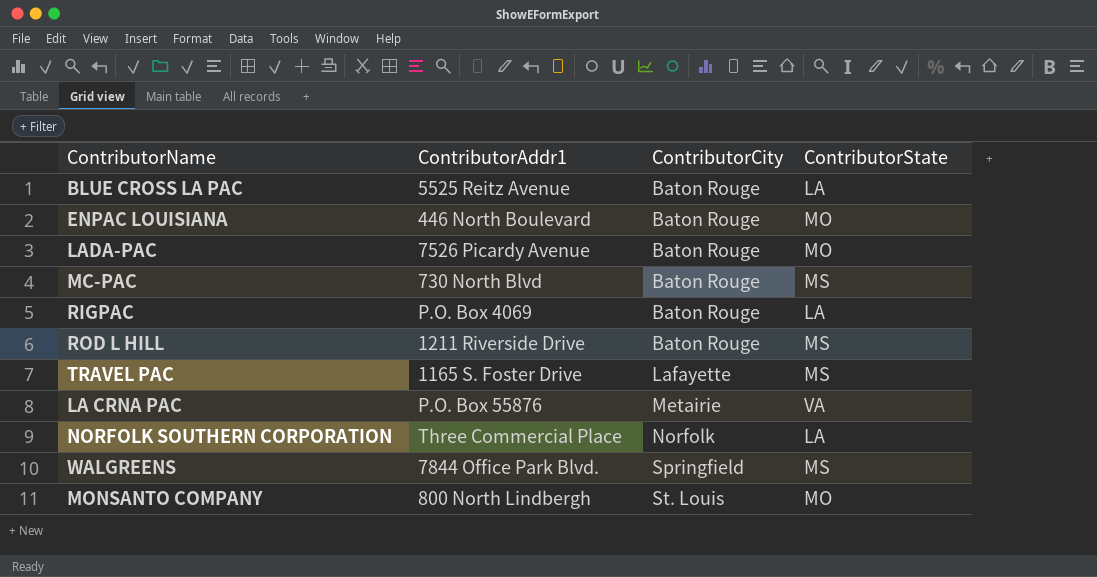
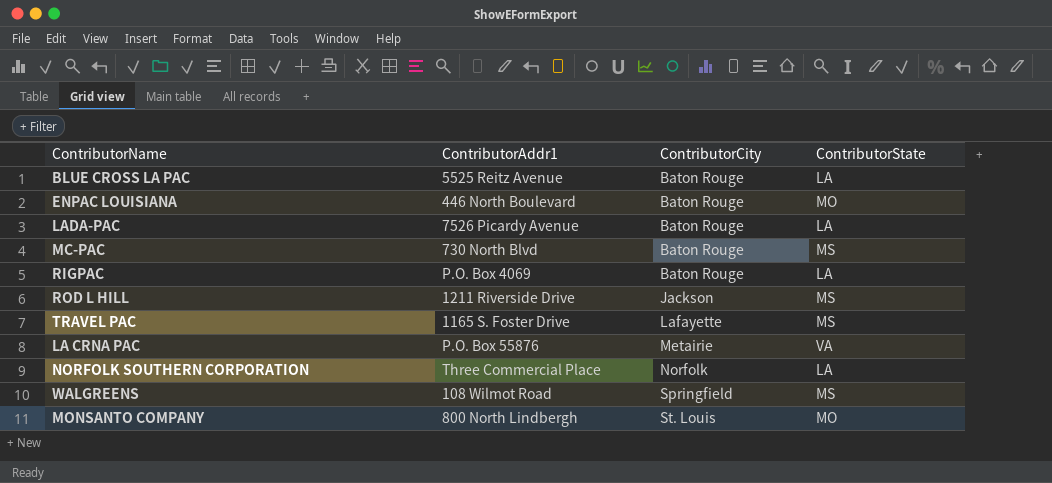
LADA-PAC | ContributorState: MO -> LA
ROD L HILL | ContributorCity: Baton Rouge -> Jackson
WALGREENS | ContributorAddr1: 7844 Office Park Blvd. -> 108 Wilmot Road

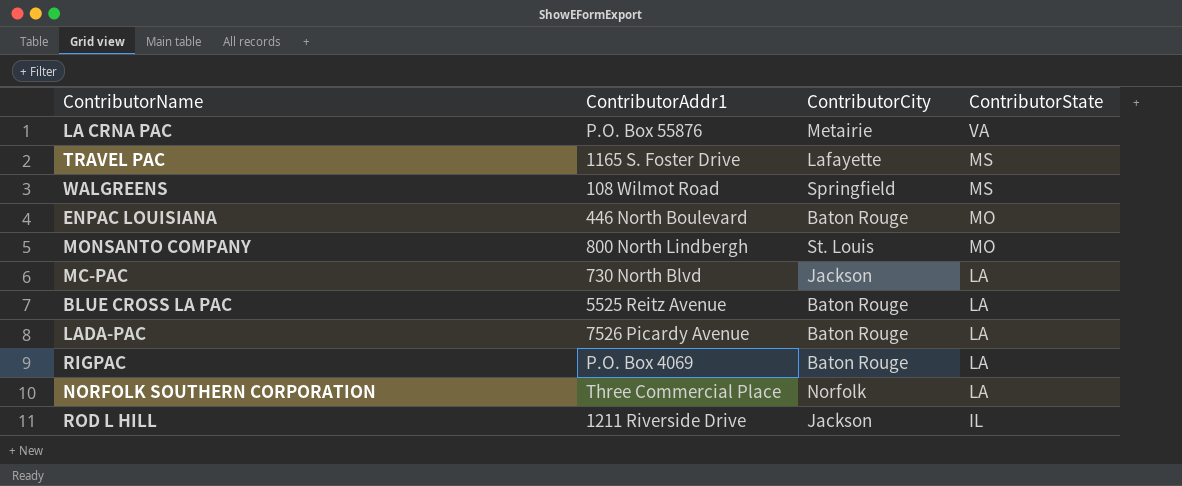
row order: ContributorCity ascending -> ContributorState descending
MC-PAC | ContributorCity: Baton Rouge -> Jackson
MC-PAC | ContributorState: MS -> LA
ROD L HILL | ContributorState: MS -> IL

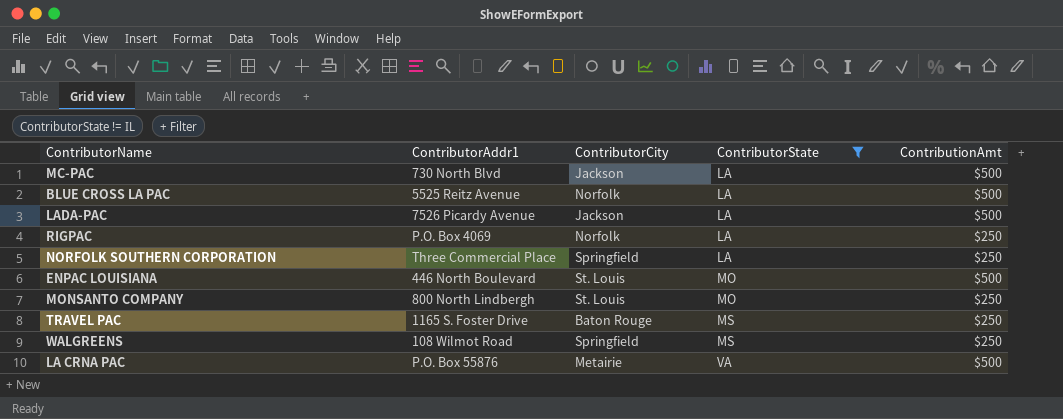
filter: none -> ContributorState != IL
row order: ContributorState descending -> ContributorState ascending
column ContributionAmt | position: none -> 5
BLUE CROSS LA PAC | ContributorCity: Baton Rouge -> Norfolk
LADA-PAC | ContributorCity: Baton Rouge -> Jackson
RIGPAC | ContributorCity: Baton Rouge -> Norfolk
NORFOLK SOUTHERN CORPORATION | ContributorCity: Norfolk -> Springfield
ENPAC LOUISIANA | ContributorCity: Baton Rouge -> St. Louis
TRAVEL PAC | ContributorCity: Lafayette -> Baton Rouge

